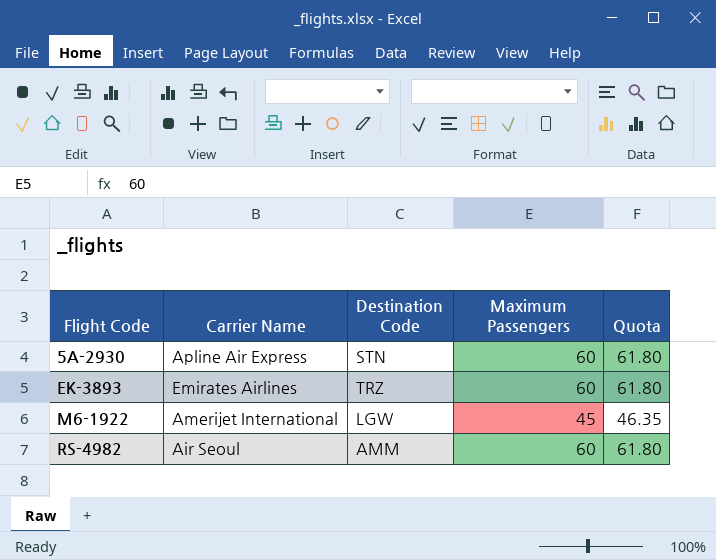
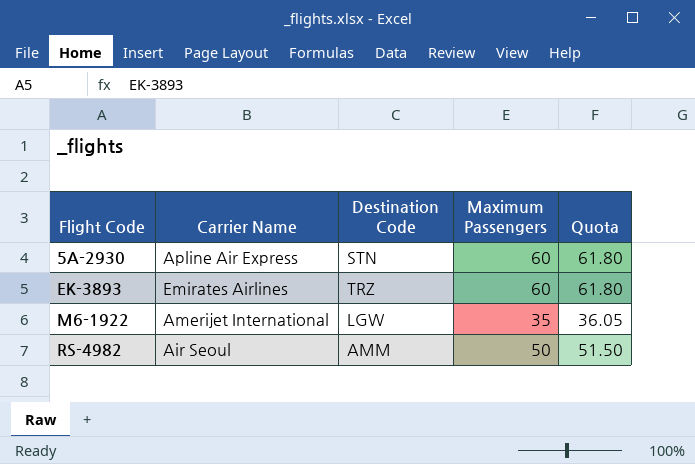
M6-1922 | Maximum Passengers: 45 -> 35
M6-1922 | Quota: 46.35 -> 36.05
RS-4982 | Maximum Passengers: 60 -> 50
RS-4982 | Quota: 61.80 -> 51.50

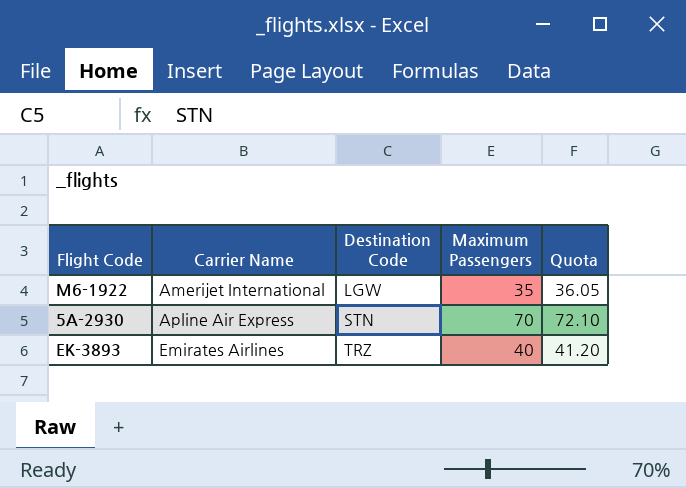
row order: Flight Code ascending -> Carrier Name ascending
row RS-4982: Air Seoul | AMM | 50 | 51.50 -> none
5A-2930 | Maximum Passengers: 60 -> 70
5A-2930 | Quota: 61.80 -> 72.10
EK-3893 | Maximum Passengers: 60 -> 40
EK-3893 | Quota: 61.80 -> 41.20

